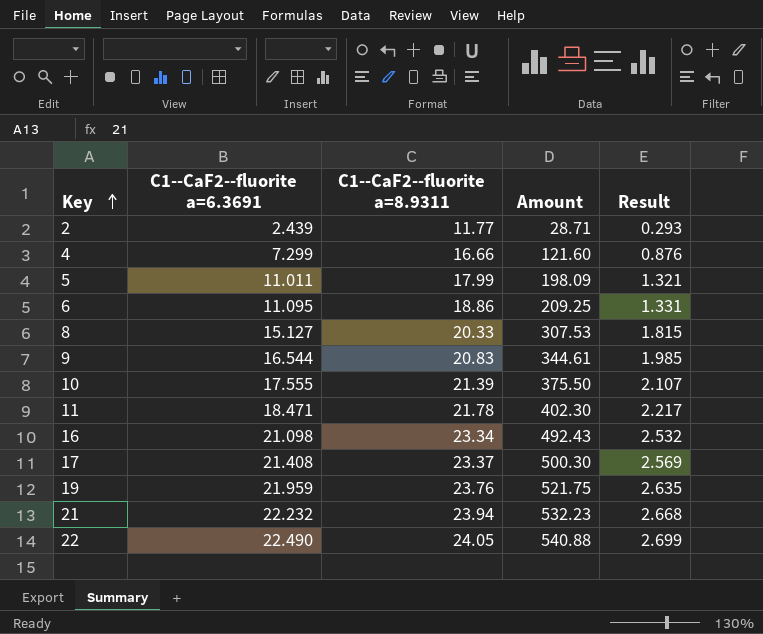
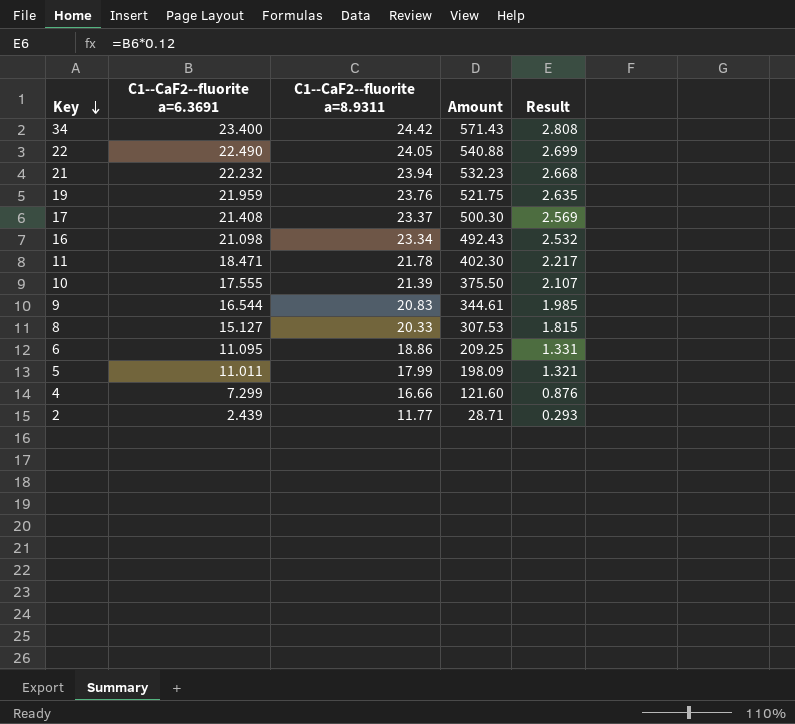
row order: Key ascending -> Key descending
row 34: none -> 23.400 | 24.42 | 571.43 | 2.808

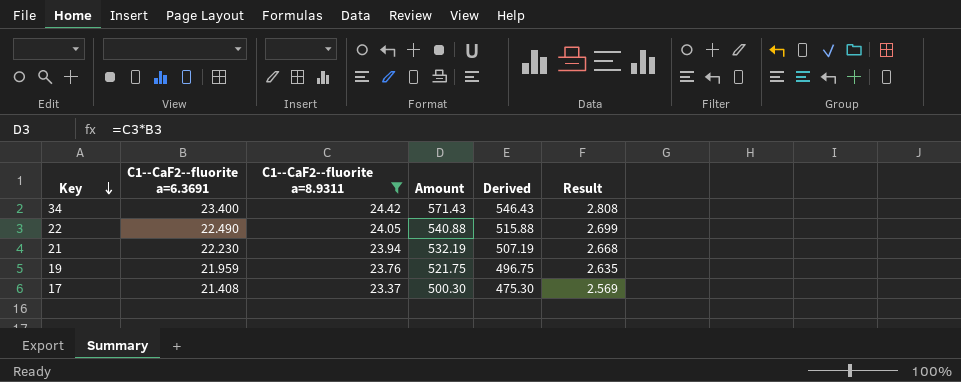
filter: none -> C1--CaF2--fluorite a=8.9311 >= 23.37
column Derived | formula: none -> [Amount] - 25
21 | C1--CaF2--fluorite a=6.3691: 22.232 -> 22.230
21 | Amount: 532.23 -> 532.19

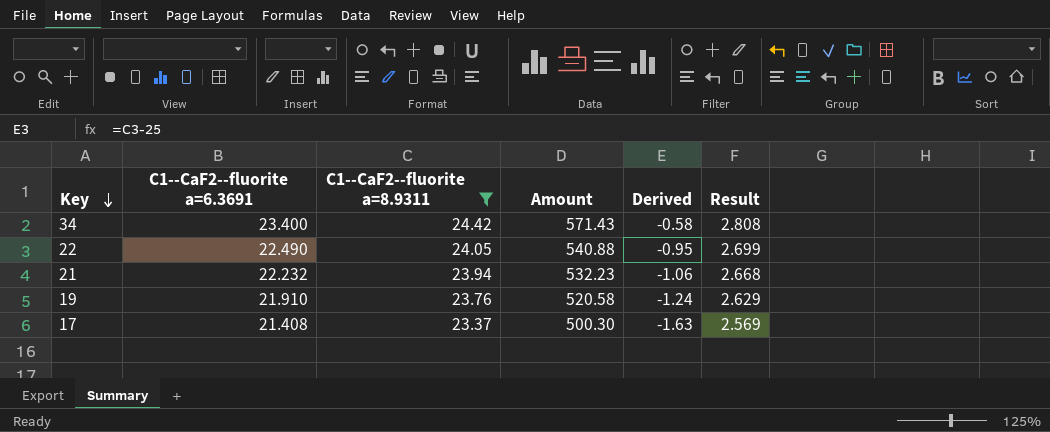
column Derived | formula: [Amount] - 25 -> [C1--CaF2--fluorite a=8.9311] - 25
21 | C1--CaF2--fluorite a=6.3691: 22.230 -> 22.232
21 | Amount: 532.19 -> 532.23
19 | C1--CaF2--fluorite a=6.3691: 21.959 -> 21.910
19 | Amount: 521.75 -> 520.58
19 | Result: 2.635 -> 2.629

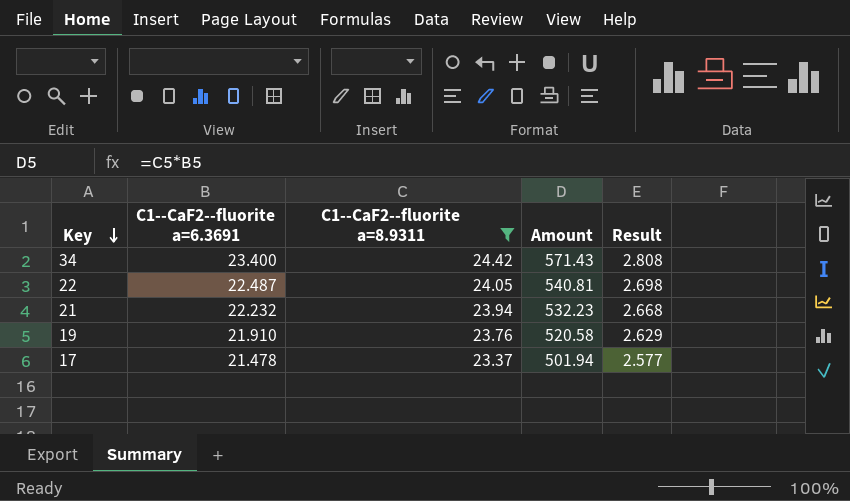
column Derived | formula: [C1--CaF2--fluorite a=8.9311] - 25 -> none
22 | C1--CaF2--fluorite a=6.3691: 22.490 -> 22.487
22 | Amount: 540.88 -> 540.81
22 | Result: 2.699 -> 2.698
17 | C1--CaF2--fluorite a=6.3691: 21.408 -> 21.478
17 | Amount: 500.30 -> 501.94
17 | Result: 2.569 -> 2.577

